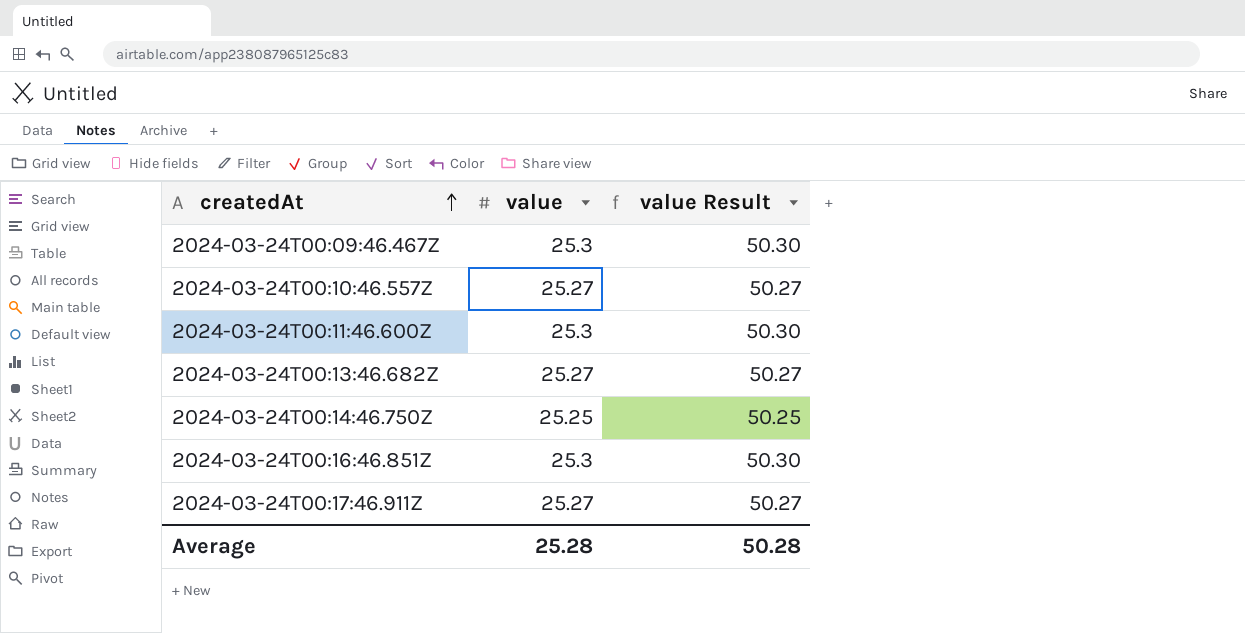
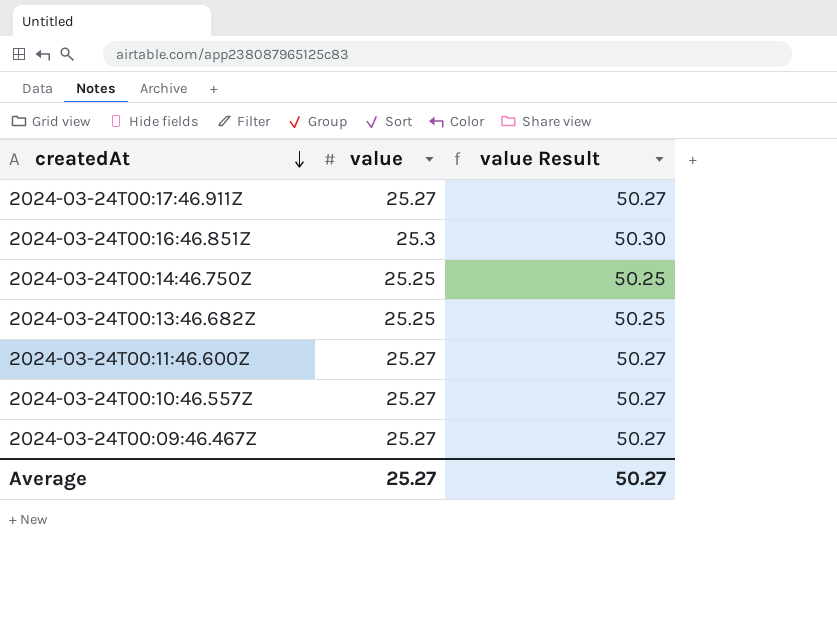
row order: createdAt ascending -> createdAt descending
2024-03-24T00:13:46.682Z | value: 25.27 -> 25.25
2024-03-24T00:13:46.682Z | value Result: 50.27 -> 50.25
2024-03-24T00:11:46.600Z | value: 25.3 -> 25.27
2024-03-24T00:11:46.600Z | value Result: 50.30 -> 50.27
2024-03-24T00:09:46.467Z | value: 25.3 -> 25.27
2024-03-24T00:09:46.467Z | value Result: 50.30 -> 50.27
Average | value: 25.28 -> 25.27
Average | value Result: 50.28 -> 50.27

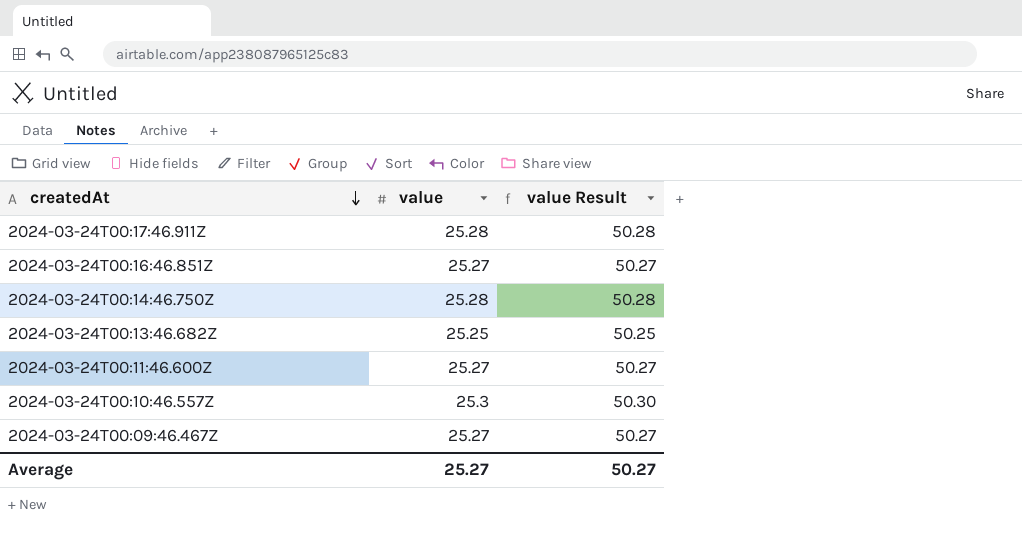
2024-03-24T00:17:46.911Z | value: 25.27 -> 25.28
2024-03-24T00:17:46.911Z | value Result: 50.27 -> 50.28
2024-03-24T00:16:46.851Z | value: 25.3 -> 25.27
2024-03-24T00:16:46.851Z | value Result: 50.30 -> 50.27
2024-03-24T00:14:46.750Z | value: 25.25 -> 25.28
2024-03-24T00:14:46.750Z | value Result: 50.25 -> 50.28
2024-03-24T00:10:46.557Z | value: 25.27 -> 25.3
2024-03-24T00:10:46.557Z | value Result: 50.27 -> 50.30

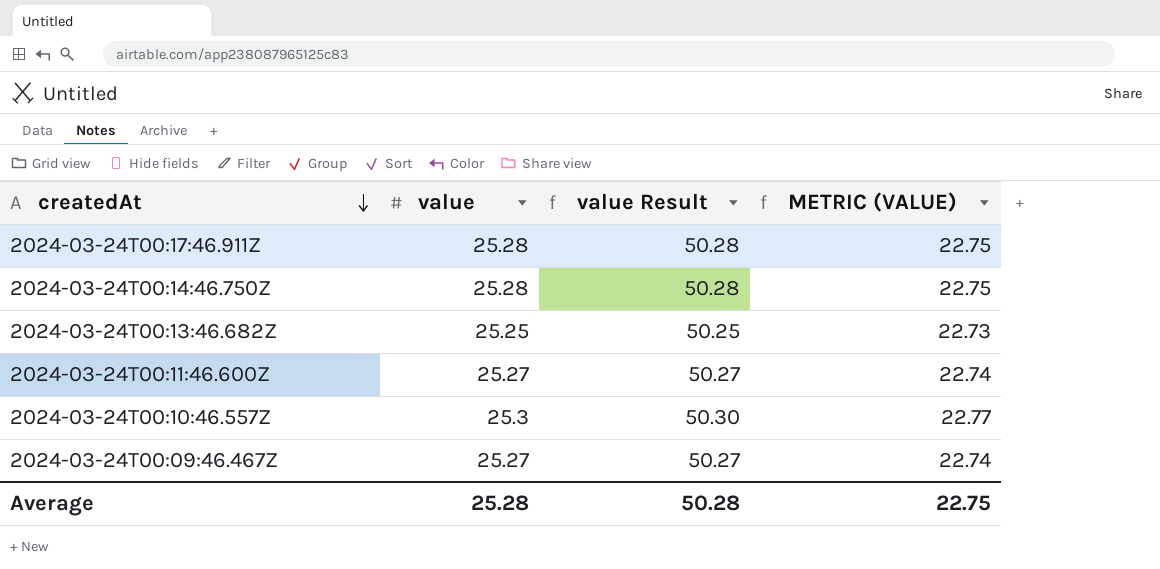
column METRIC (VALUE) | formula: none -> [value] * 0.9
row 2024-03-24T00:16:46.851Z: 25.27 | 50.27 -> none
Average | value: 25.27 -> 25.28
Average | value Result: 50.27 -> 50.28

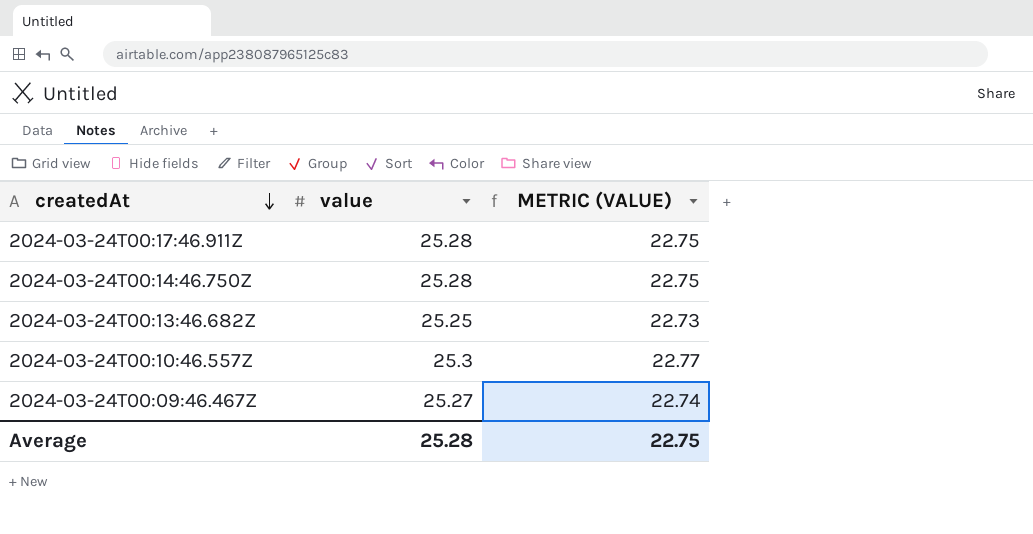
column value Result | formula: [value] + 25 -> none
row 2024-03-24T00:11:46.600Z: 25.27 | 50.27 | 22.74 -> none

